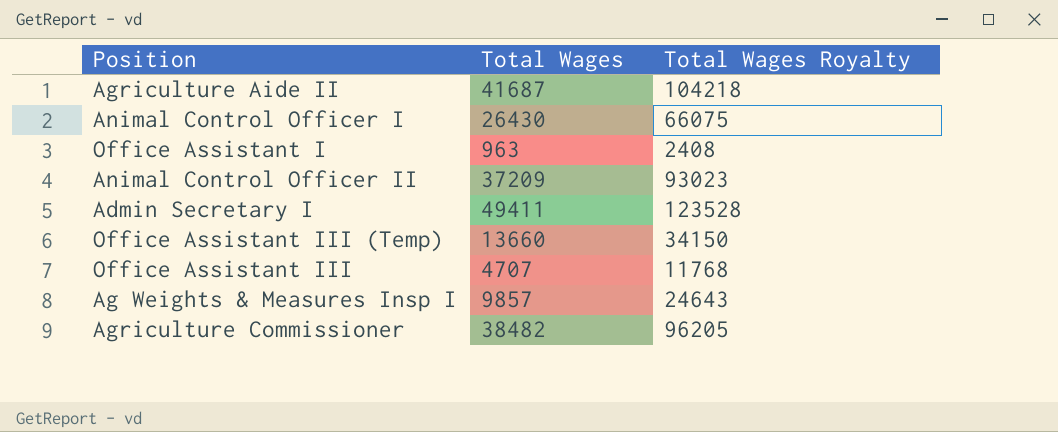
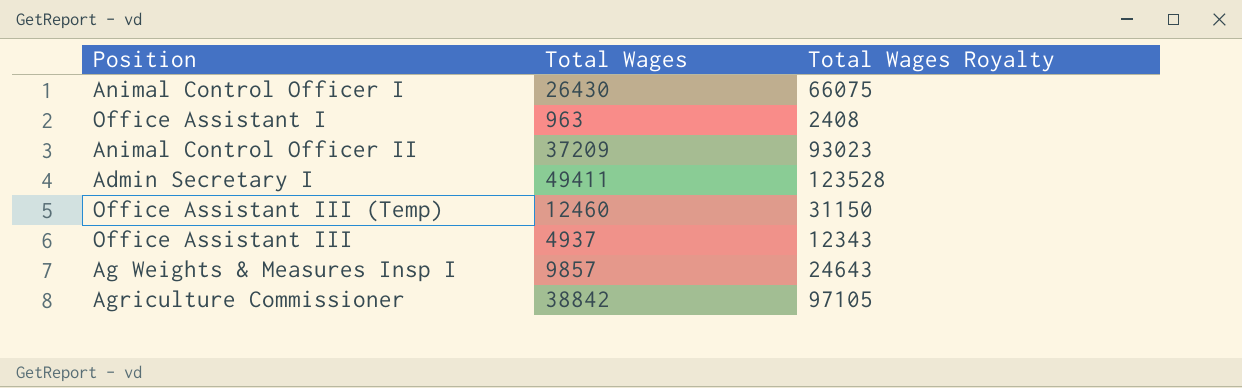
row Agriculture Aide II: 41687 | 104218 -> none
Office Assistant III (Temp) | Total Wages: 13660 -> 12460
Office Assistant III (Temp) | Total Wages Royalty: 34150 -> 31150
Office Assistant III | Total Wages: 4707 -> 4937
Office Assistant III | Total Wages Royalty: 11768 -> 12343
Agriculture Commissioner | Total Wages: 38482 -> 38842
Agriculture Commissioner | Total Wages Royalty: 96205 -> 97105

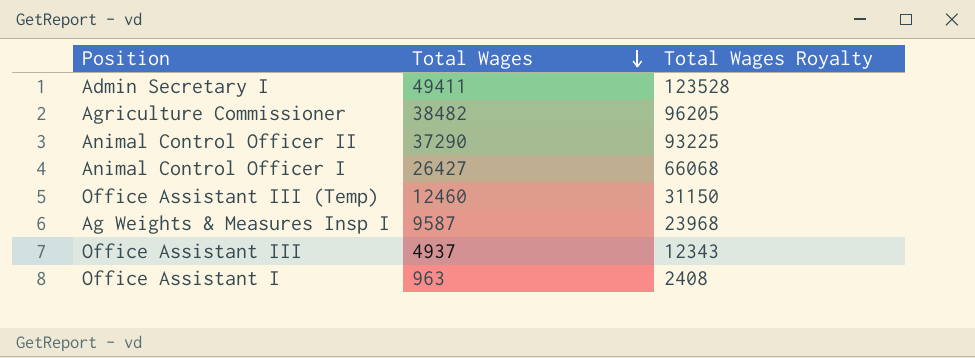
row order: none -> Total Wages descending
Agriculture Commissioner | Total Wages: 38842 -> 38482
Agriculture Commissioner | Total Wages Royalty: 97105 -> 96205
Animal Control Officer II | Total Wages: 37209 -> 37290
Animal Control Officer II | Total Wages Royalty: 93023 -> 93225
Animal Control Officer I | Total Wages: 26430 -> 26427
Animal Control Officer I | Total Wages Royalty: 66075 -> 66068
Ag Weights & Measures Insp I | Total Wages: 9857 -> 9587
Ag Weights & Measures Insp I | Total Wages Royalty: 24643 -> 23968

